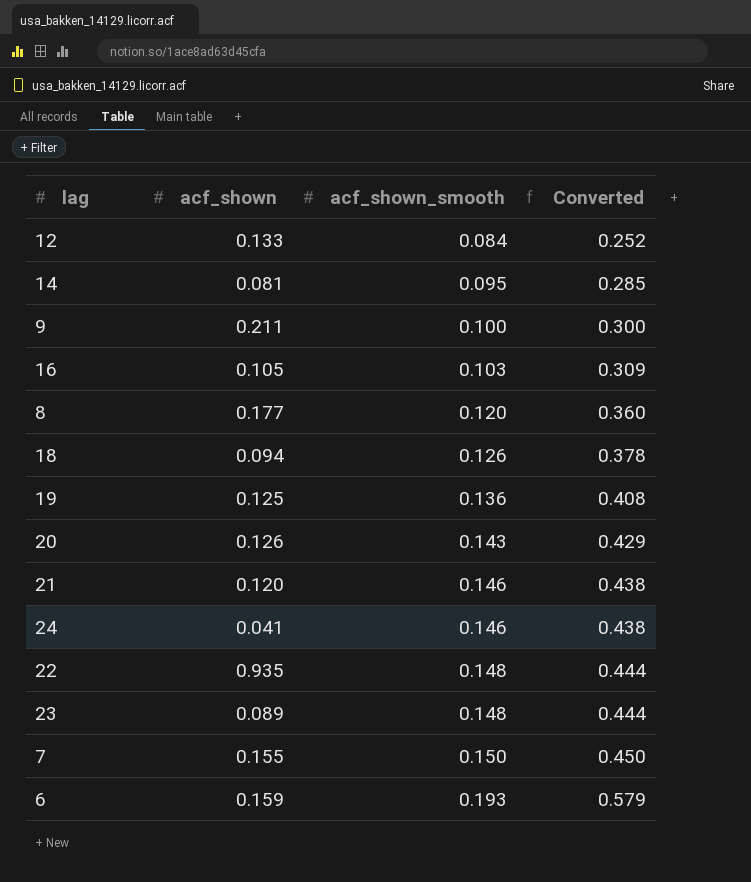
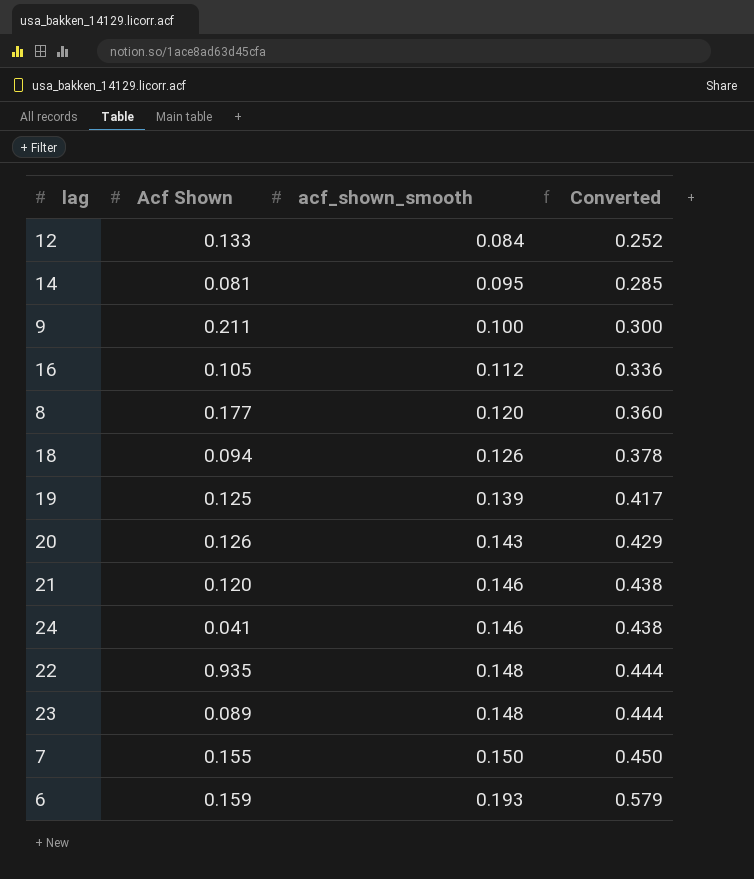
column name: acf_shown -> Acf Shown
16 | acf_shown_smooth: 0.103 -> 0.112
16 | Converted: 0.309 -> 0.336
19 | acf_shown_smooth: 0.136 -> 0.139
19 | Converted: 0.408 -> 0.417

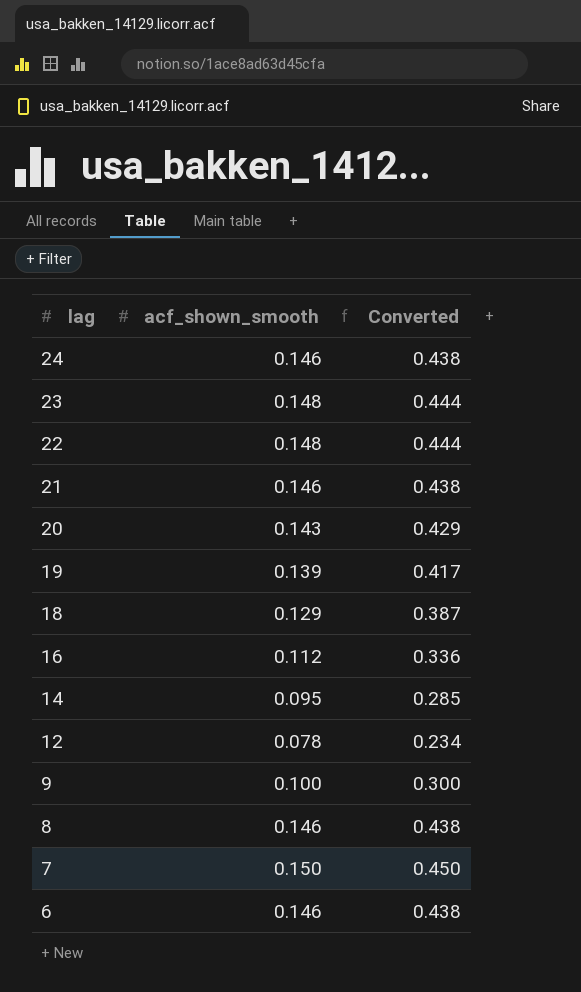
row order: acf_shown_smooth ascending -> lag descending
column Acf Shown | position: 2 -> none
18 | acf_shown_smooth: 0.126 -> 0.129
18 | Converted: 0.378 -> 0.387
12 | acf_shown_smooth: 0.084 -> 0.078
12 | Converted: 0.252 -> 0.234
8 | acf_shown_smooth: 0.120 -> 0.146
8 | Converted: 0.360 -> 0.438
6 | acf_shown_smooth: 0.193 -> 0.146
6 | Converted: 0.579 -> 0.438

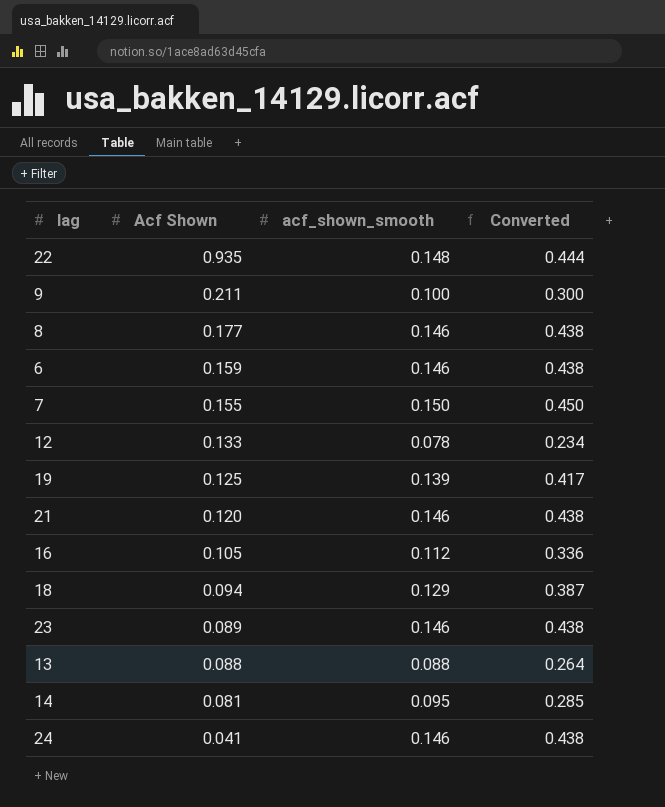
row order: lag descending -> Acf Shown descending
column Acf Shown | position: none -> 2
row 20: 0.143 | 0.429 -> none
23 | acf_shown_smooth: 0.148 -> 0.146
23 | Converted: 0.444 -> 0.438
row 13: none -> 0.088 | 0.088 | 0.264

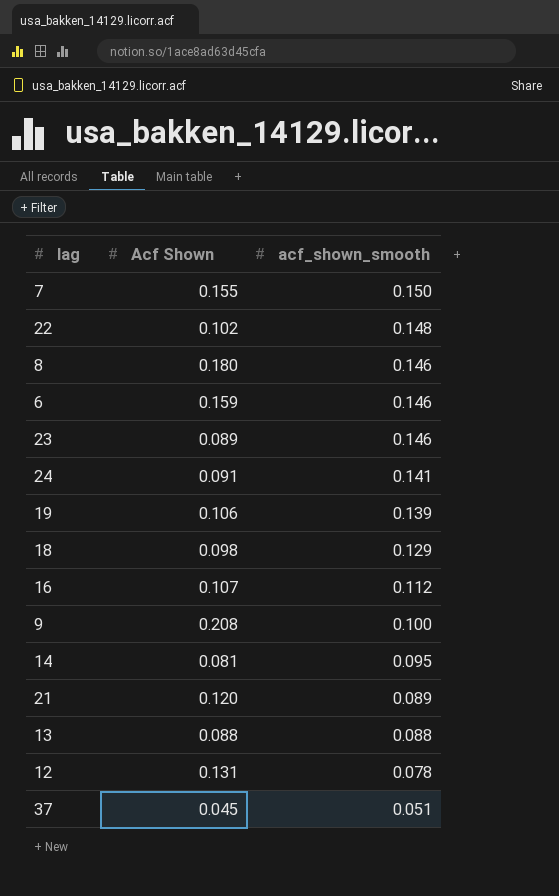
row order: Acf Shown descending -> acf_shown_smooth descending
column Converted | formula: [acf_shown_smooth] * 3 -> none
22 | Acf Shown: 0.935 -> 0.102
8 | Acf Shown: 0.177 -> 0.180
24 | Acf Shown: 0.041 -> 0.091
24 | acf_shown_smooth: 0.146 -> 0.141
19 | Acf Shown: 0.125 -> 0.106
18 | Acf Shown: 0.094 -> 0.098
16 | Acf Shown: 0.105 -> 0.107
9 | Acf Shown: 0.211 -> 0.208
21 | acf_shown_smooth: 0.146 -> 0.089
12 | Acf Shown: 0.133 -> 0.131
row 37: none -> 0.045 | 0.051

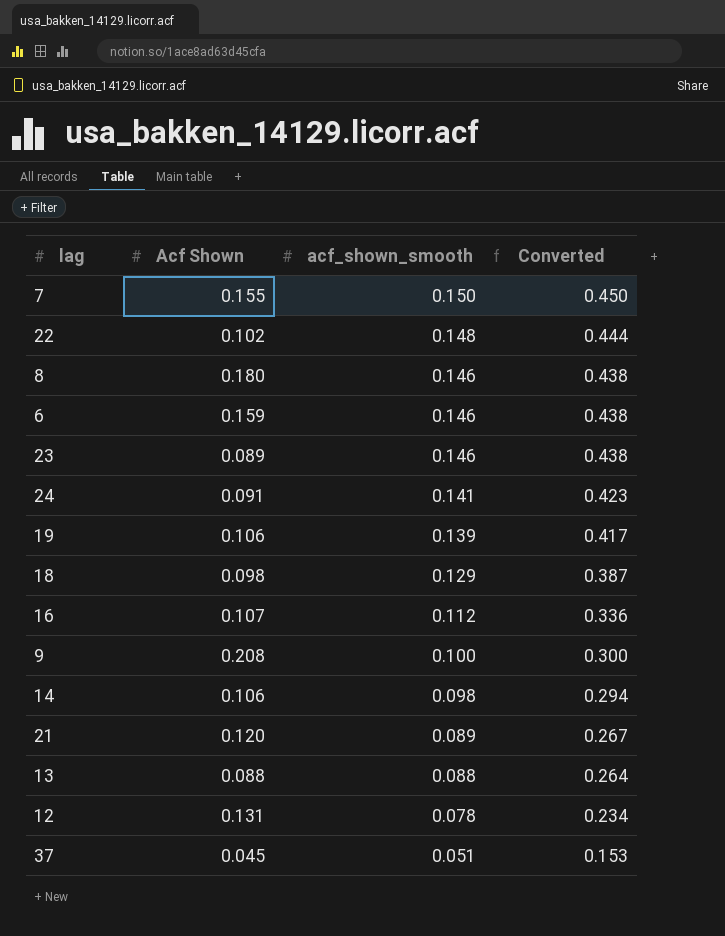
column Converted | formula: none -> [acf_shown_smooth] * 3
14 | Acf Shown: 0.081 -> 0.106
14 | acf_shown_smooth: 0.095 -> 0.098

